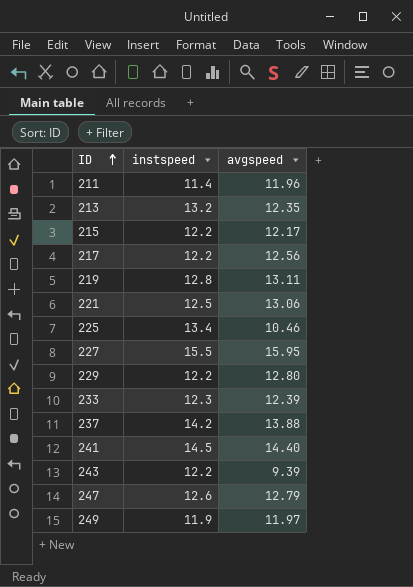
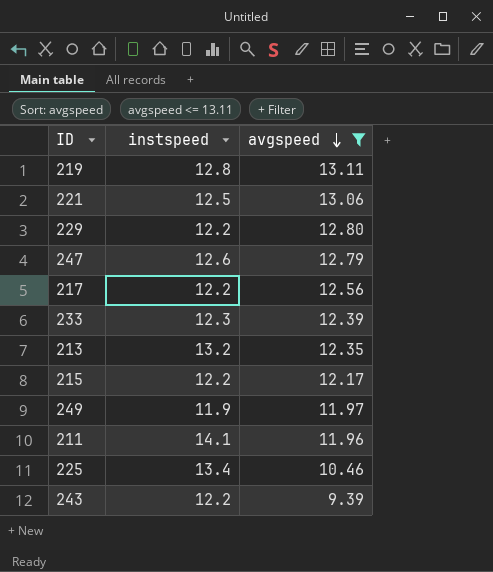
filter: none -> avgspeed <= 13.11
row order: ID ascending -> avgspeed descending
211 | instspeed: 11.4 -> 14.1

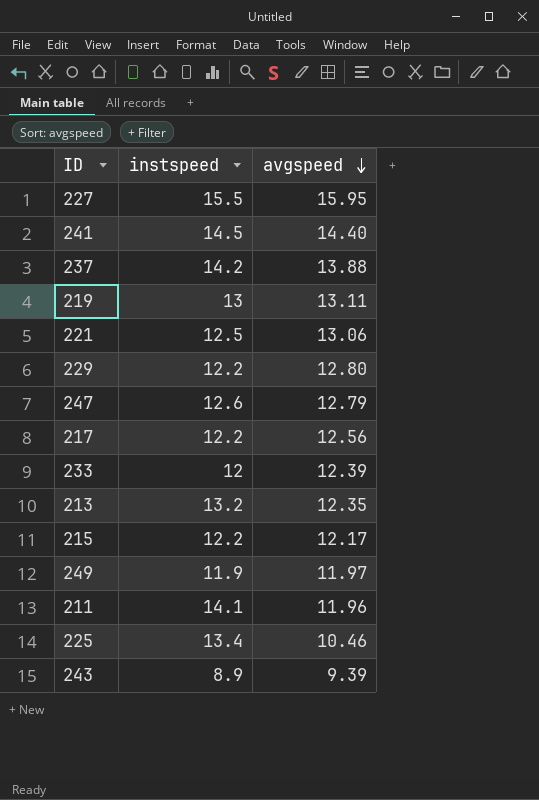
filter: avgspeed <= 13.11 -> none
219 | instspeed: 12.8 -> 13
233 | instspeed: 12.3 -> 12
243 | instspeed: 12.2 -> 8.9

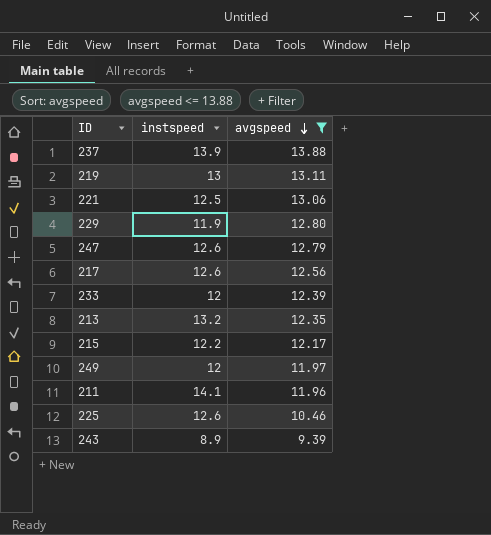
filter: none -> avgspeed <= 13.88
237 | instspeed: 14.2 -> 13.9
229 | instspeed: 12.2 -> 11.9
217 | instspeed: 12.2 -> 12.6
249 | instspeed: 11.9 -> 12
225 | instspeed: 13.4 -> 12.6

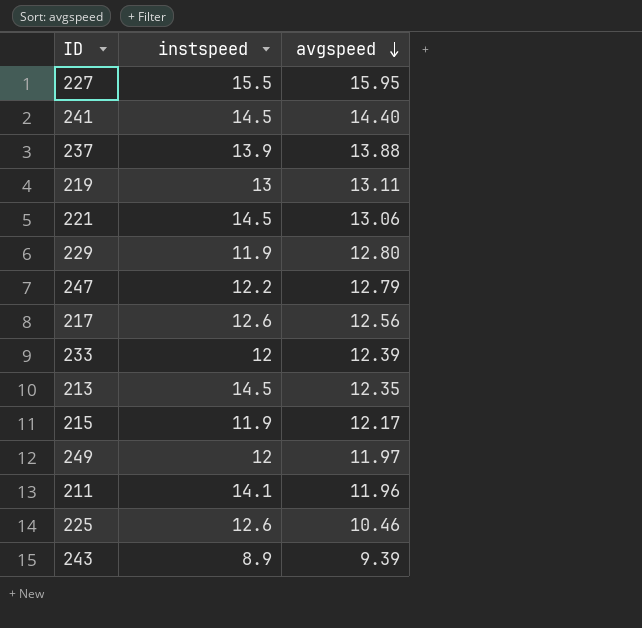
filter: avgspeed <= 13.88 -> none
221 | instspeed: 12.5 -> 14.5
247 | instspeed: 12.6 -> 12.2
213 | instspeed: 13.2 -> 14.5
215 | instspeed: 12.2 -> 11.9

